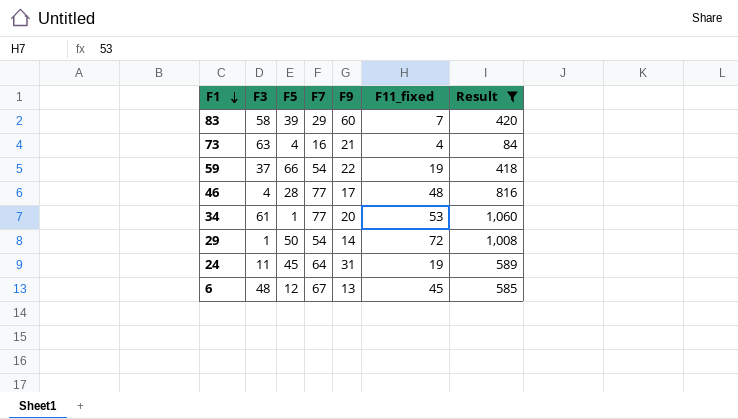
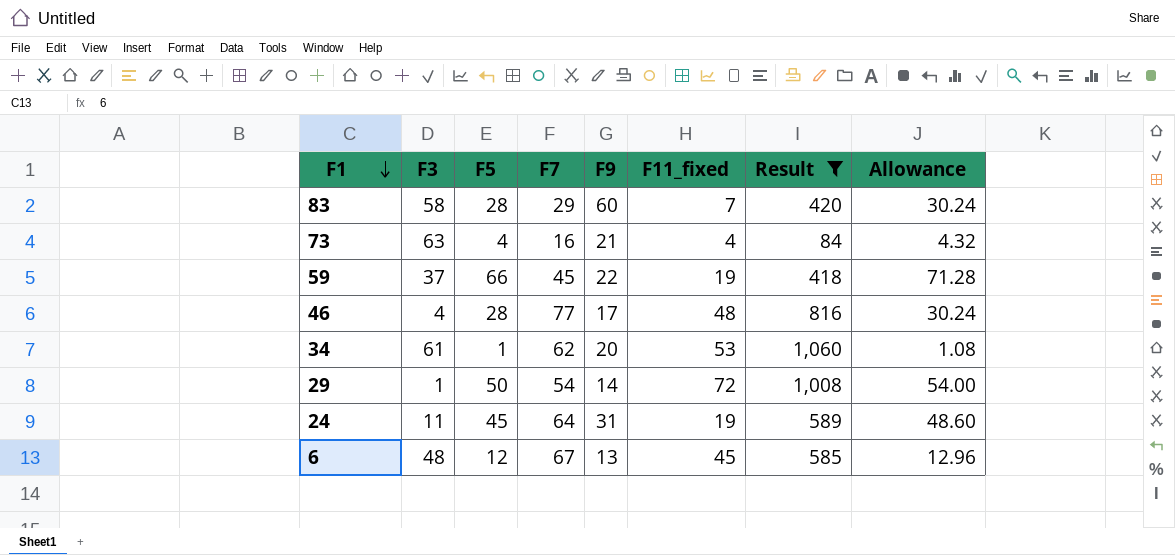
column Allowance | formula: none -> [F5] * 1.08
83 | F5: 39 -> 28
59 | F7: 54 -> 45
34 | F7: 77 -> 62

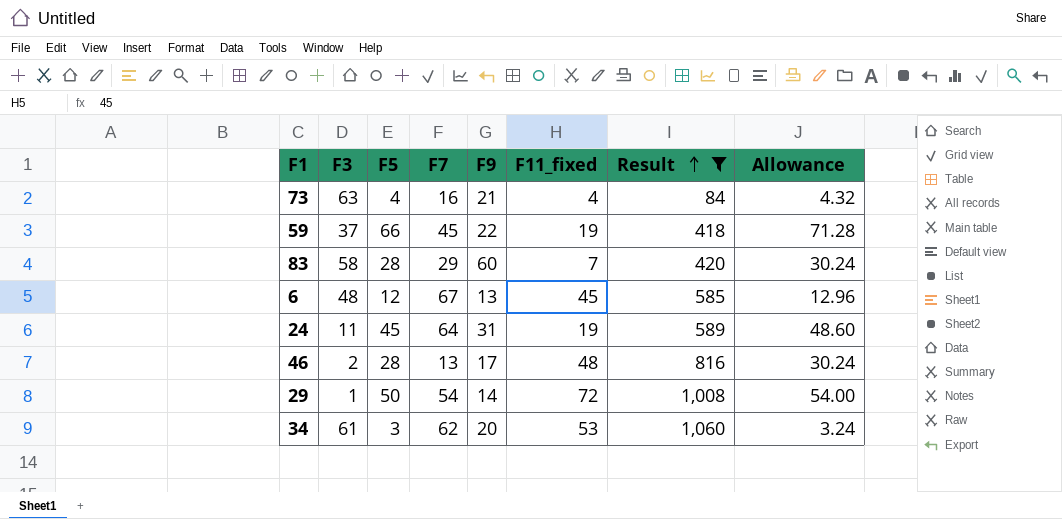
row order: F1 descending -> Result ascending
46 | F3: 4 -> 2
46 | F7: 77 -> 13
34 | F5: 1 -> 3
34 | Allowance: 1.08 -> 3.24

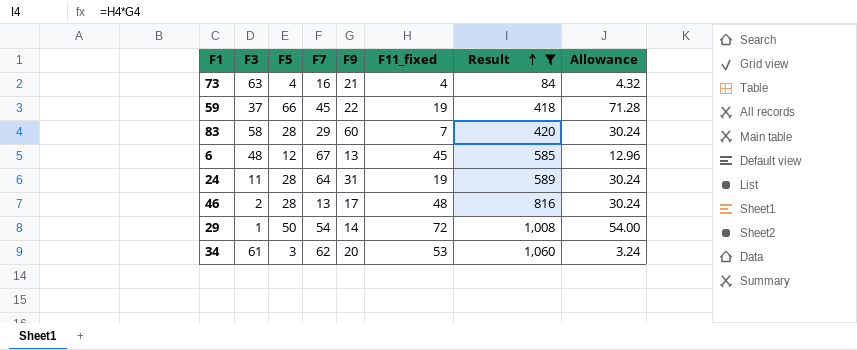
24 | F5: 45 -> 28
24 | Allowance: 48.60 -> 30.24

